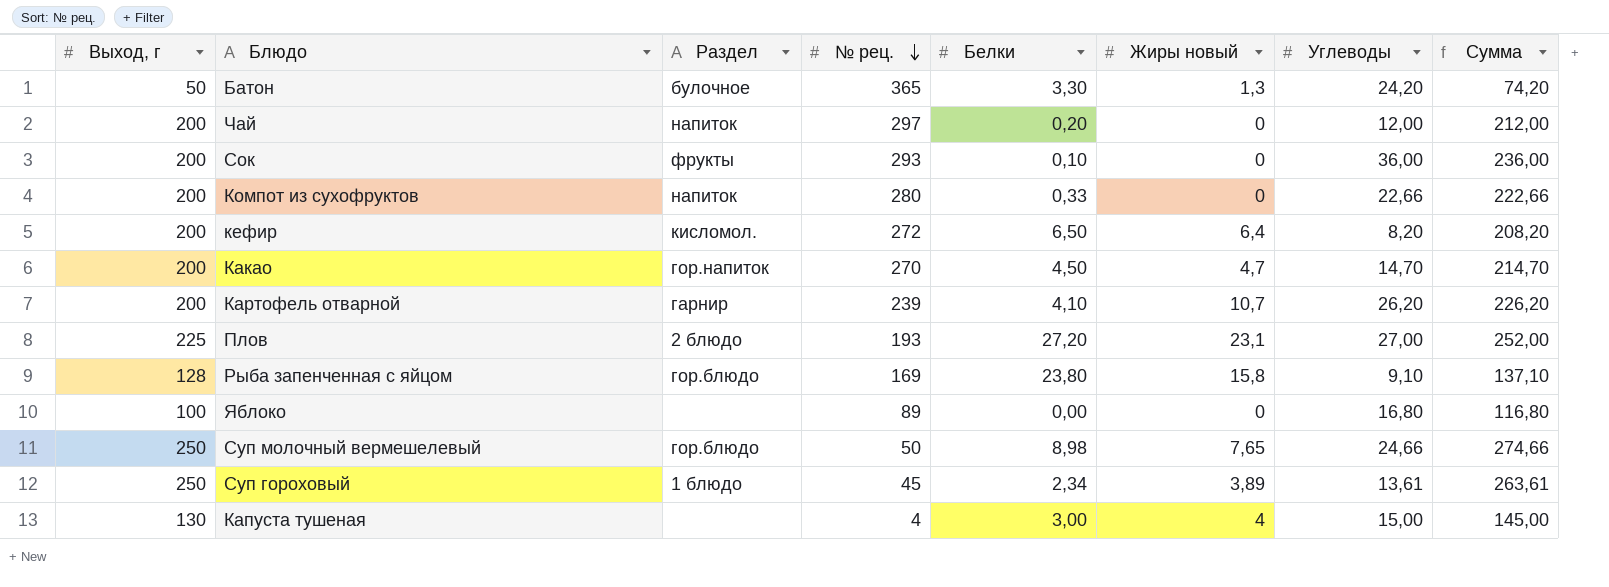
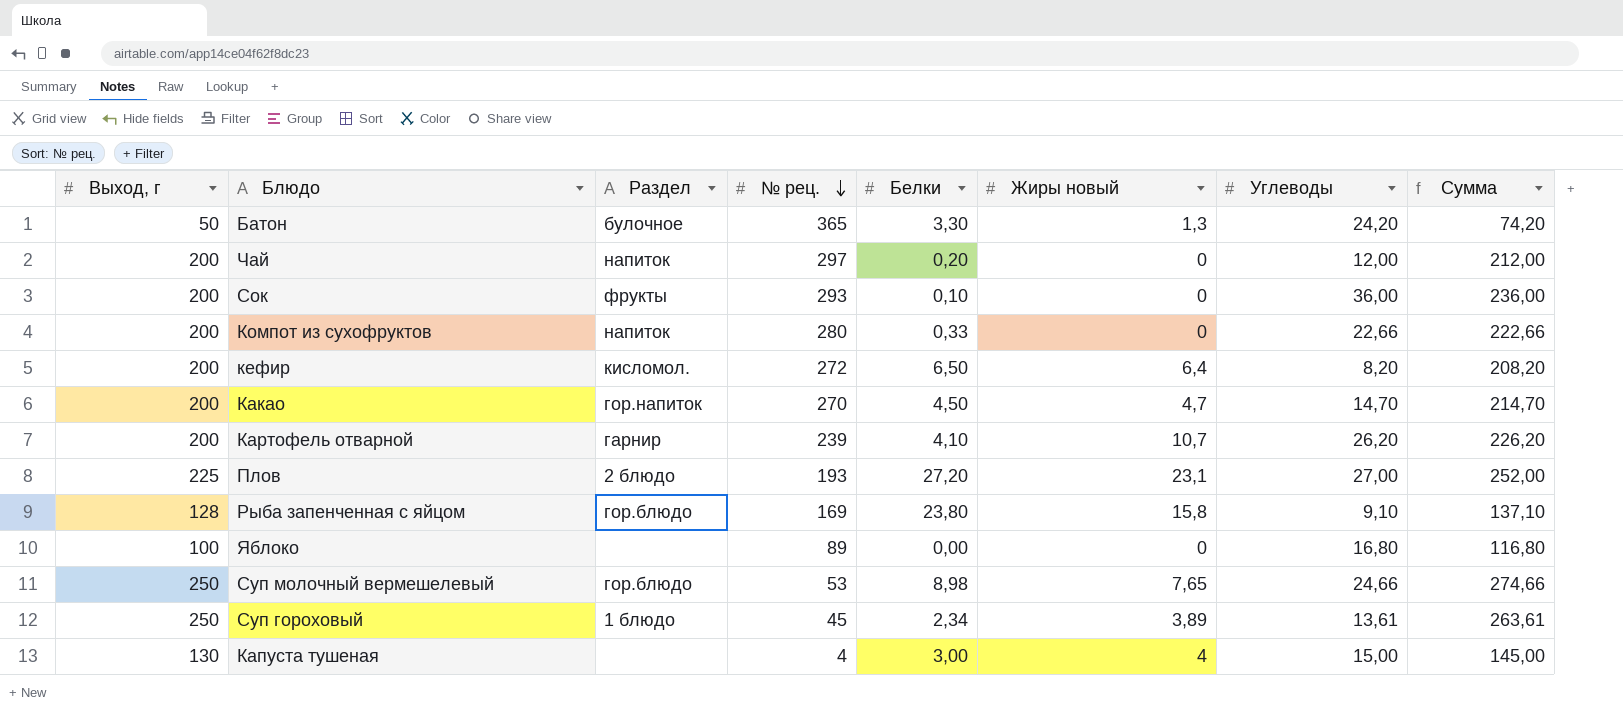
Суп молочный вермешелевый | № рец.: 50 -> 53

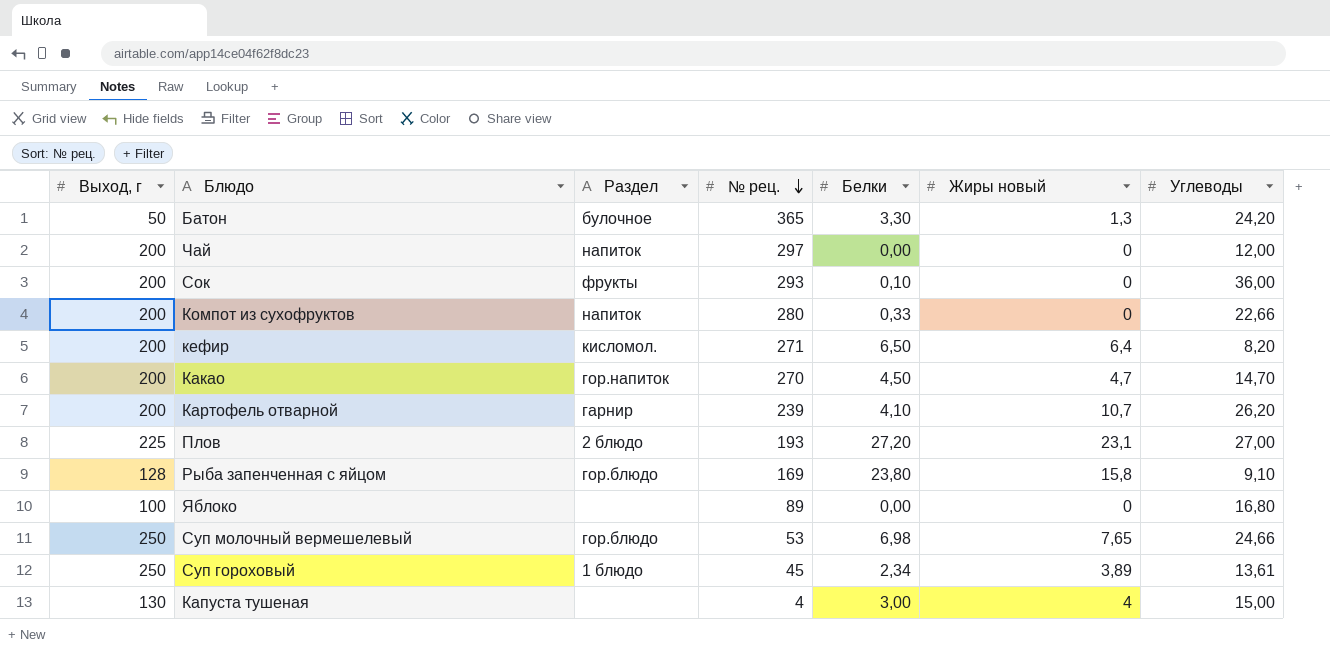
column Сумма | formula: [Выход, г] + [Углеводы] -> none
Чай | Белки: 0,20 -> 0,00
кефир | № рец.: 272 -> 271
Суп молочный вермешелевый | Белки: 8,98 -> 6,98

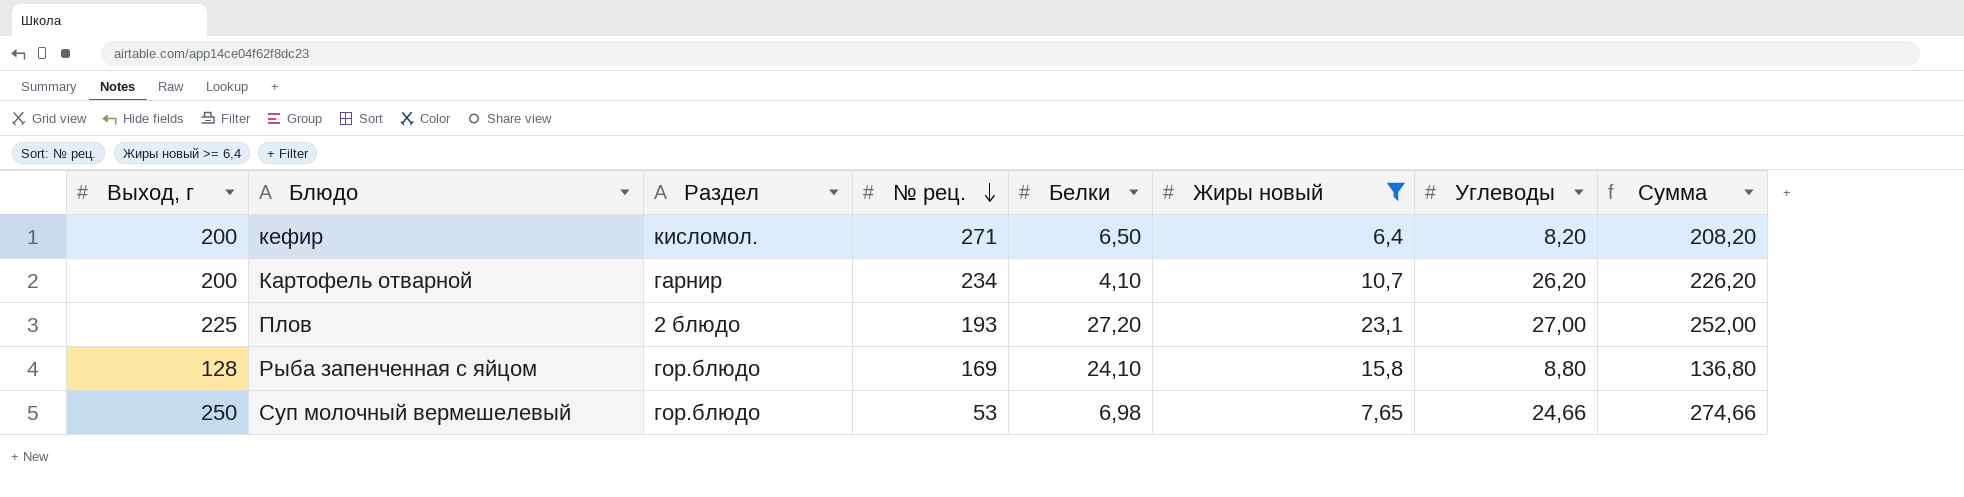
filter: none -> Жиры новый >= 6,4
column Сумма | formula: none -> [Выход, г] + [Углеводы]
Картофель отварной | № рец.: 239 -> 234
Рыба запенченная с яйцом | Белки: 23,80 -> 24,10
Рыба запенченная с яйцом | Углеводы: 9,10 -> 8,80

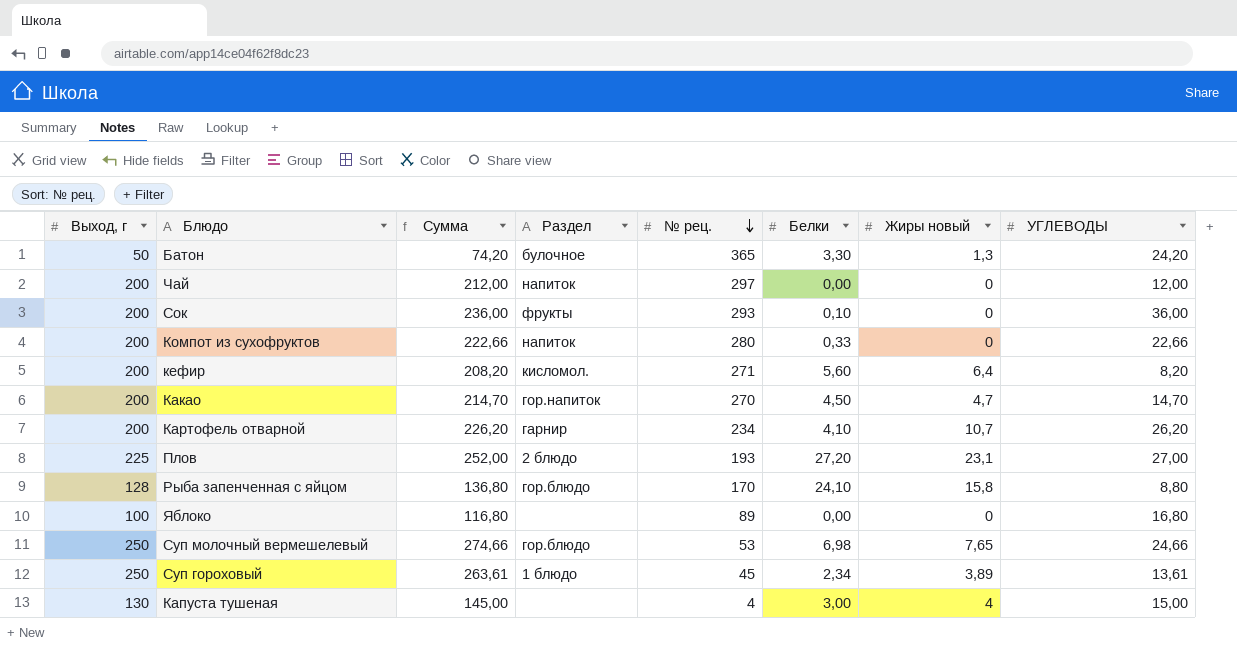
filter: Жиры новый >= 6,4 -> none
column Сумма | position: 8 -> 3
column name: Углеводы -> УГЛЕВОДЫ
кефир | Белки: 6,50 -> 5,60
Рыба запенченная с яйцом | № рец.: 169 -> 170

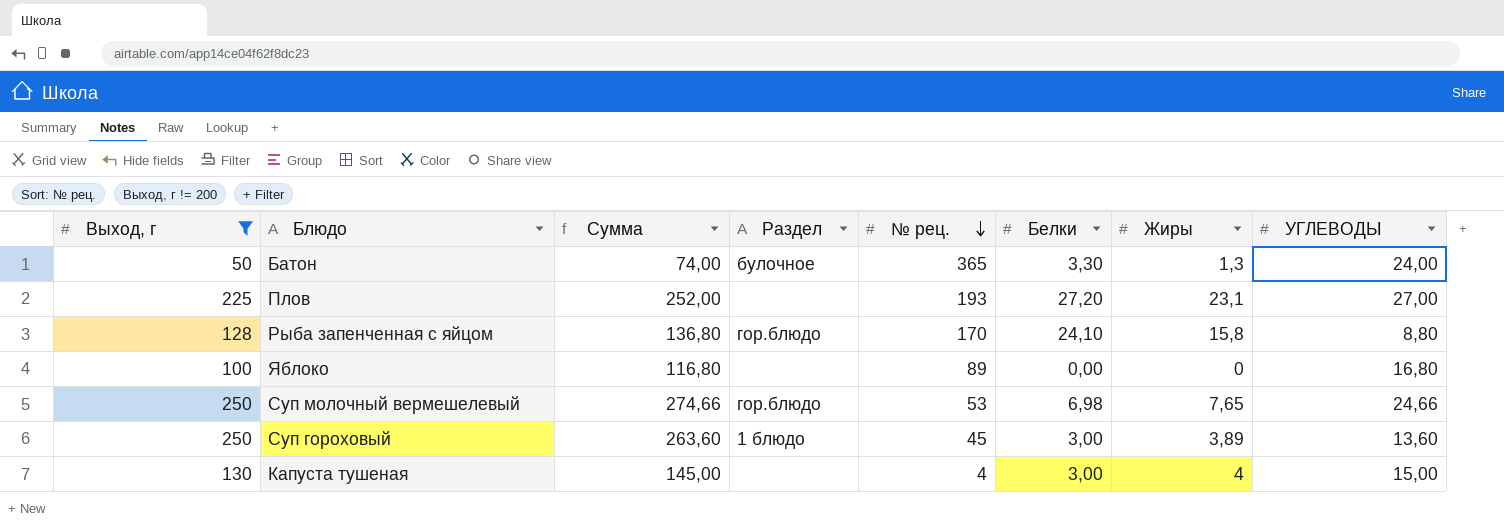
filter: none -> Выход, г != 200
column name: Жиры новый -> Жиры
Батон | Сумма: 74,20 -> 74,00
Батон | УГЛЕВОДЫ: 24,20 -> 24,00
Плов | Раздел: 2 блюдо -> none
Суп гороховый | Сумма: 263,61 -> 263,60
Суп гороховый | Белки: 2,34 -> 3,00
Суп гороховый | УГЛЕВОДЫ: 13,61 -> 13,60

